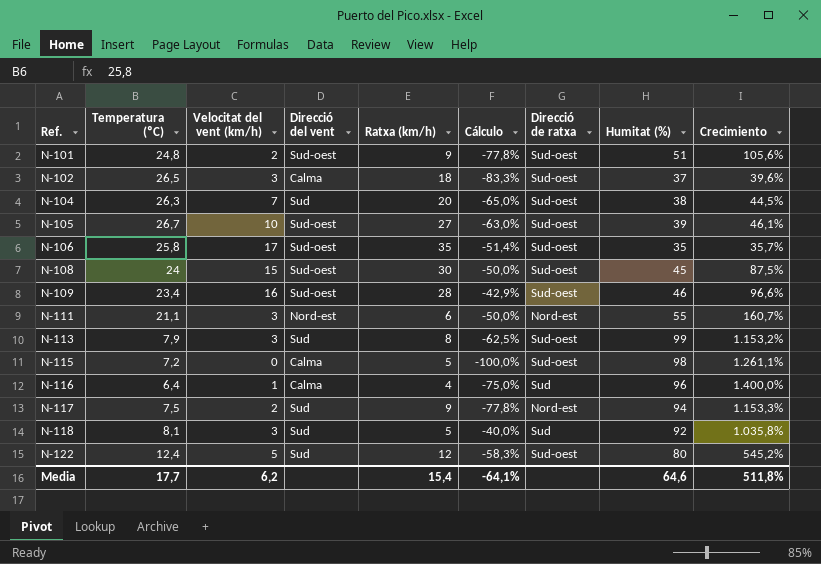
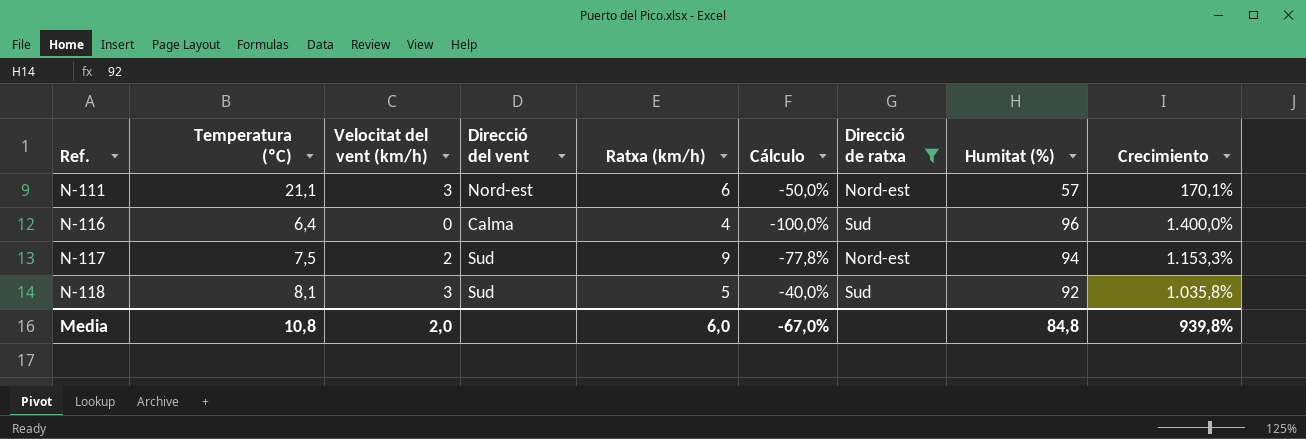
filter: none -> Direcció de ratxa != Sud-oest
N-111 | Humitat (%): 55 -> 57
N-111 | Crecimiento: 160,7% -> 170,1%
N-116 | Velocitat del vent (km/h): 1 -> 0
N-116 | Cálculo: -75,0% -> -100,0%
Media | Temperatura (ºC): 17,7 -> 10,8
Media | Velocitat del vent (km/h): 6,2 -> 2,0
Media | Ratxa (km/h): 15,4 -> 6,0
Media | Cálculo: -64,1% -> -67,0%
Media | Humitat (%): 64,6 -> 84,8
Media | Crecimiento: 511,8% -> 939,8%

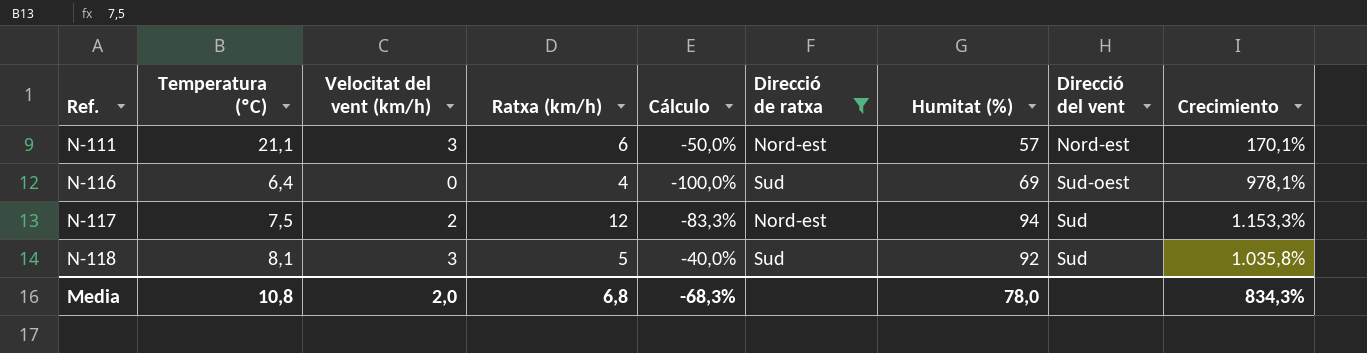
column Direcció del vent | position: 4 -> 8
N-116 | Humitat (%): 96 -> 69
N-116 | Direcció del vent: Calma -> Sud-oest
N-116 | Crecimiento: 1.400,0% -> 978,1%
N-117 | Ratxa (km/h): 9 -> 12
N-117 | Cálculo: -77,8% -> -83,3%
Media | Ratxa (km/h): 6,0 -> 6,8
Media | Cálculo: -67,0% -> -68,3%
Media | Humitat (%): 84,8 -> 78,0
Media | Crecimiento: 939,8% -> 834,3%

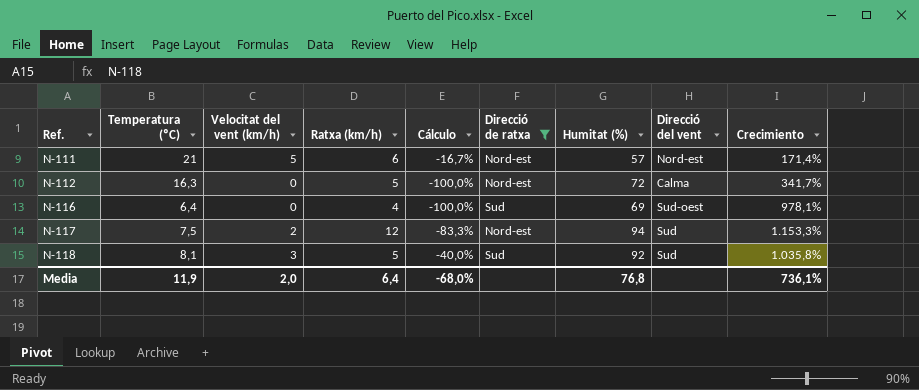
N-111 | Temperatura (ºC): 21,1 -> 21
N-111 | Velocitat del vent (km/h): 3 -> 5
N-111 | Cálculo: -50,0% -> -16,7%
N-111 | Crecimiento: 170,1% -> 171,4%
row N-112: none -> 16,3 | 0 | 5 | -100,0% | Nord-est | 72 | Calma | 341,7%
Media | Temperatura (ºC): 10,8 -> 11,9
Media | Ratxa (km/h): 6,8 -> 6,4
Media | Cálculo: -68,3% -> -68,0%
Media | Humitat (%): 78,0 -> 76,8
Media | Crecimiento: 834,3% -> 736,1%

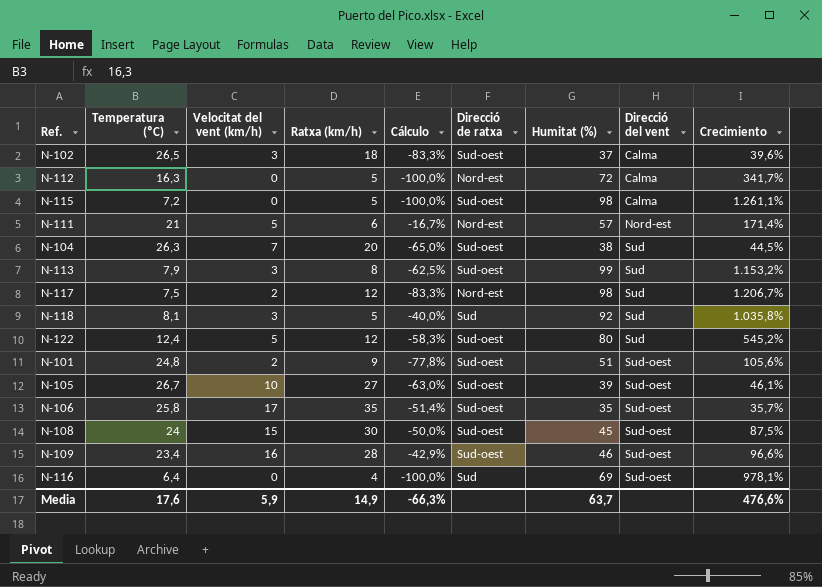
filter: Direcció de ratxa != Sud-oest -> none
row order: Ref. ascending -> Direcció del vent ascending
N-117 | Humitat (%): 94 -> 98
N-117 | Crecimiento: 1.153,3% -> 1.206,7%
Media | Temperatura (ºC): 11,9 -> 17,6
Media | Velocitat del vent (km/h): 2,0 -> 5,9
Media | Ratxa (km/h): 6,4 -> 14,9
Media | Cálculo: -68,0% -> -66,3%
Media | Humitat (%): 76,8 -> 63,7
Media | Crecimiento: 736,1% -> 476,6%

